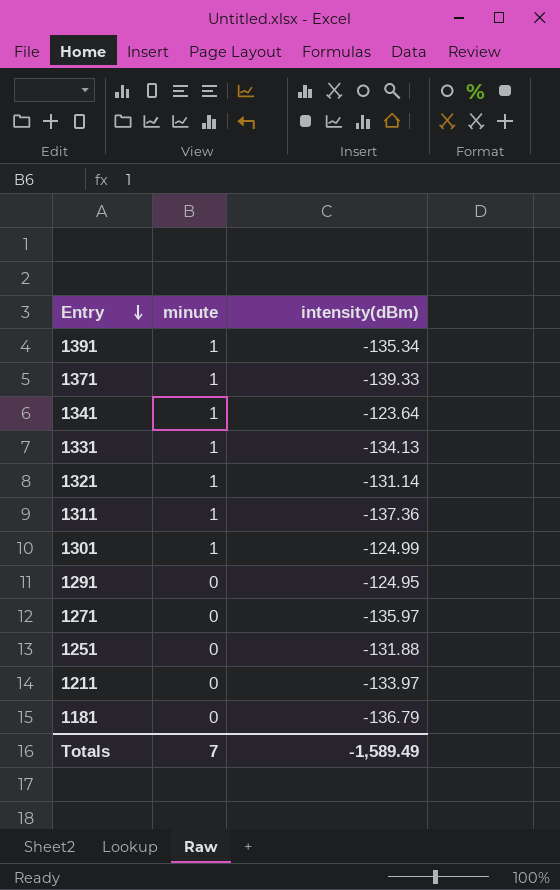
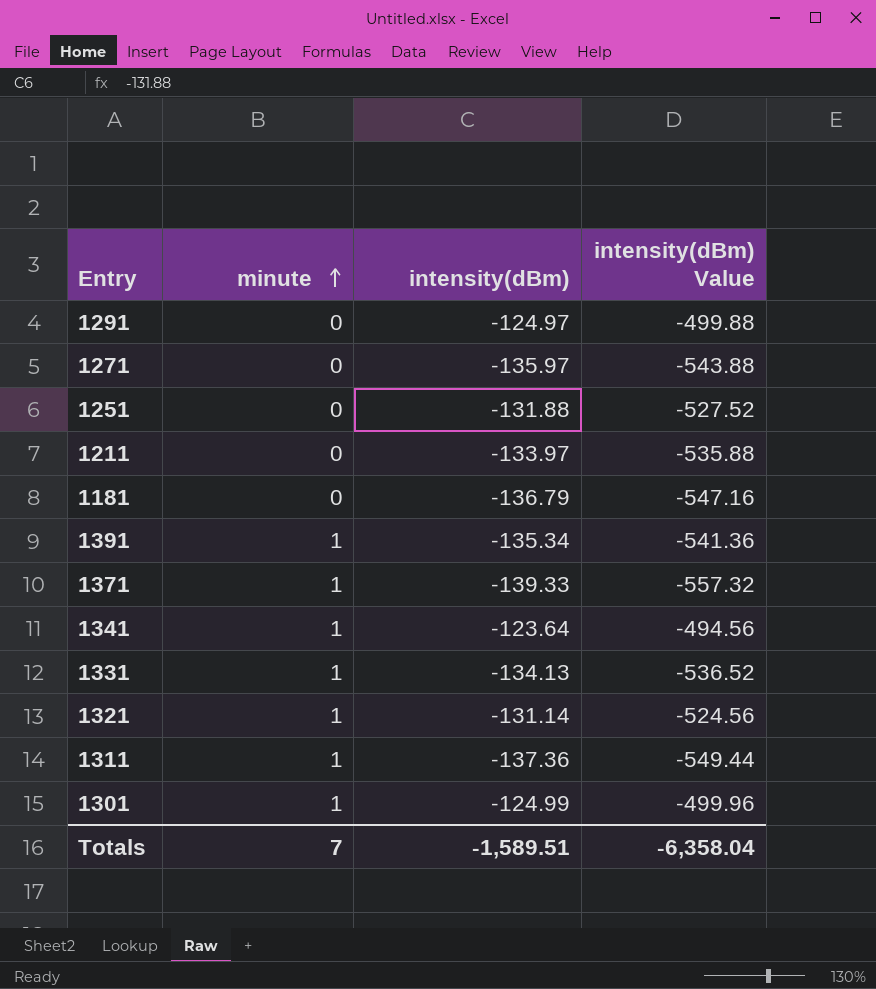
row order: Entry descending -> minute ascending
column intensity(dBm) Value | formula: none -> [intensity(dBm)] * 4
1291 | intensity(dBm): -124.95 -> -124.97
Totals | intensity(dBm): -1,589.49 -> -1,589.51

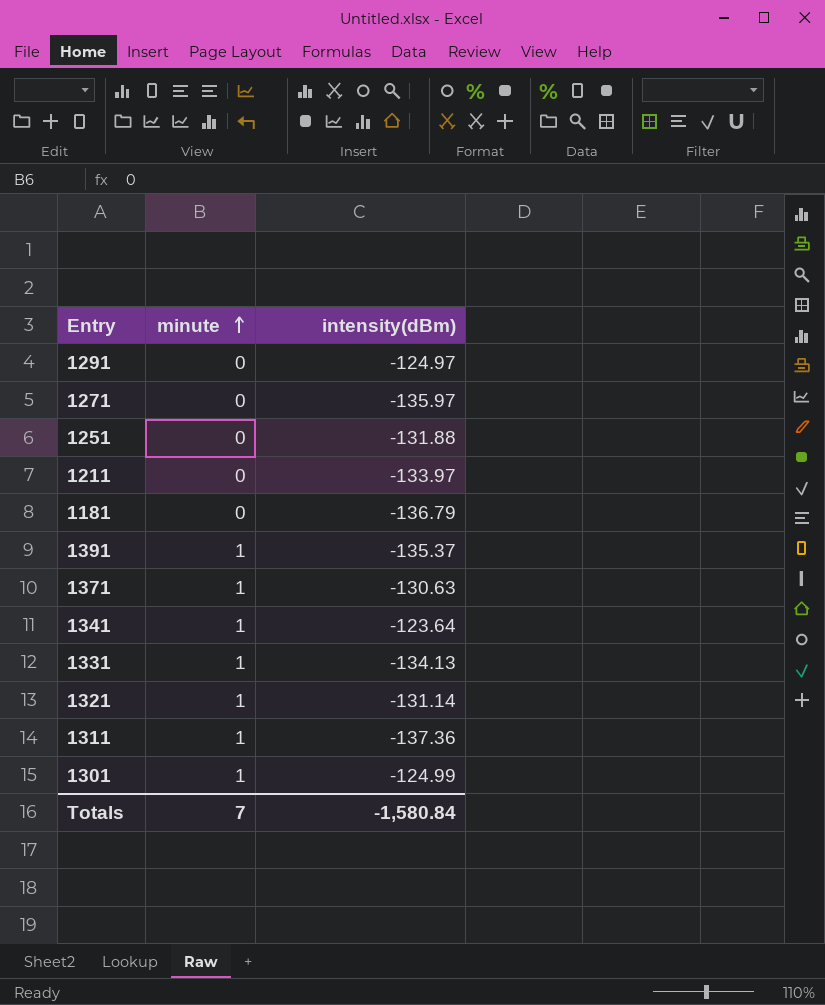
column intensity(dBm) Value | formula: [intensity(dBm)] * 4 -> none
1391 | intensity(dBm): -135.34 -> -135.37
1371 | intensity(dBm): -139.33 -> -130.63
Totals | intensity(dBm): -1,589.51 -> -1,580.84

